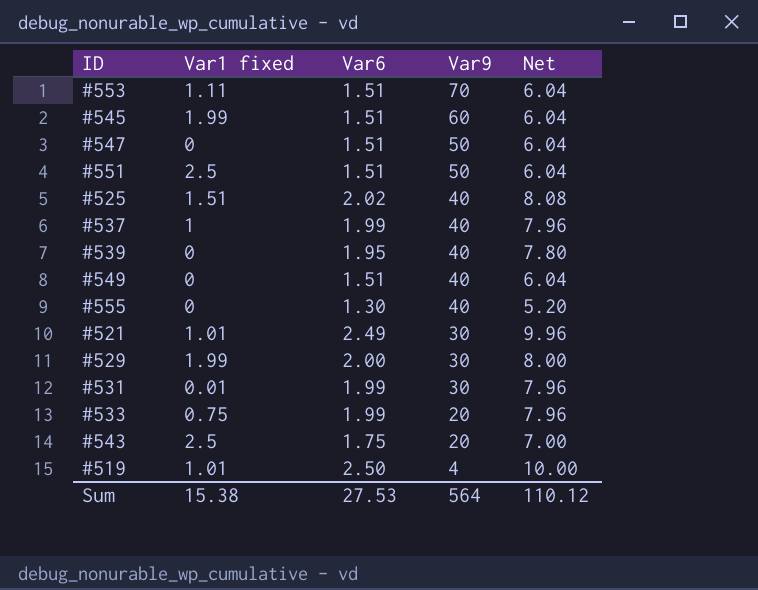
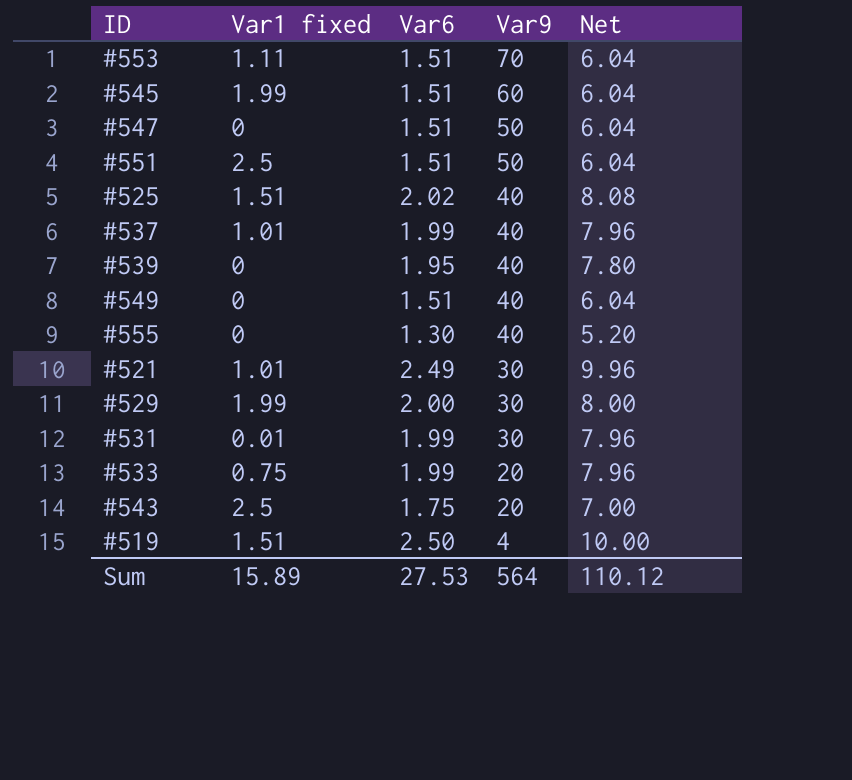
#537 | Var1 fixed: 1 -> 1.01
#519 | Var1 fixed: 1.01 -> 1.51
Sum | Var1 fixed: 15.38 -> 15.89

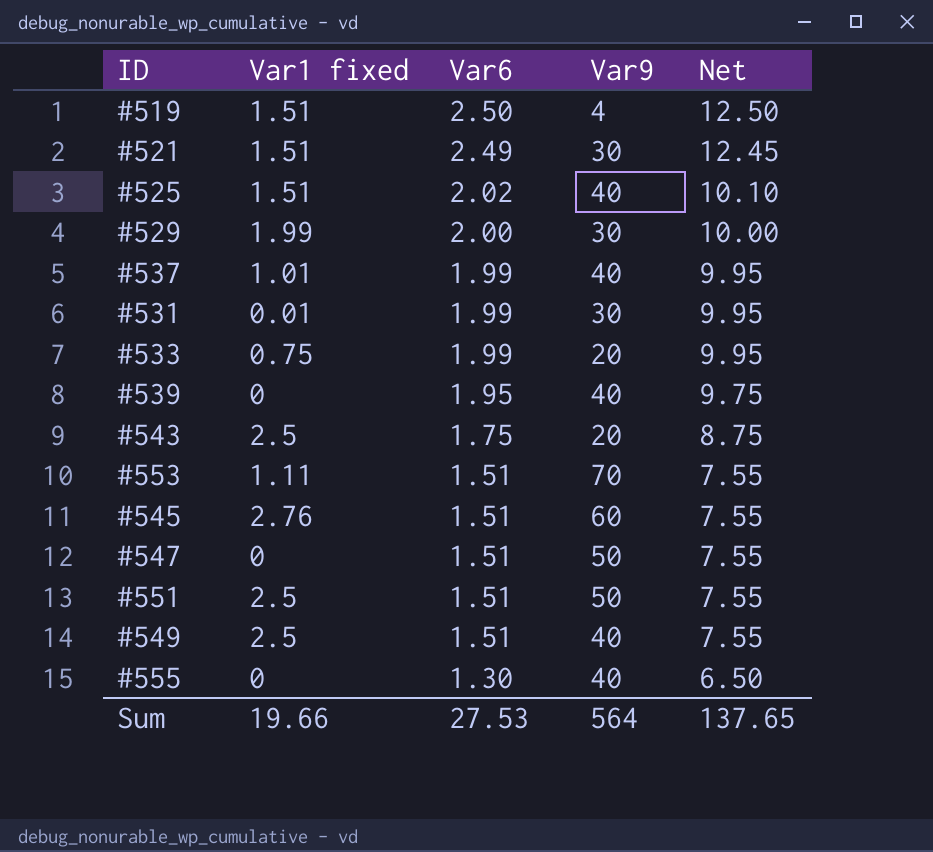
row order: Var9 descending -> Var6 descending
column Net | formula: [Var6] * 4 -> [Var6] * 5
#521 | Var1 fixed: 1.01 -> 1.51
#545 | Var1 fixed: 1.99 -> 2.76
#549 | Var1 fixed: 0 -> 2.5
Sum | Var1 fixed: 15.89 -> 19.66
Sum | Net: 110.12 -> 137.65

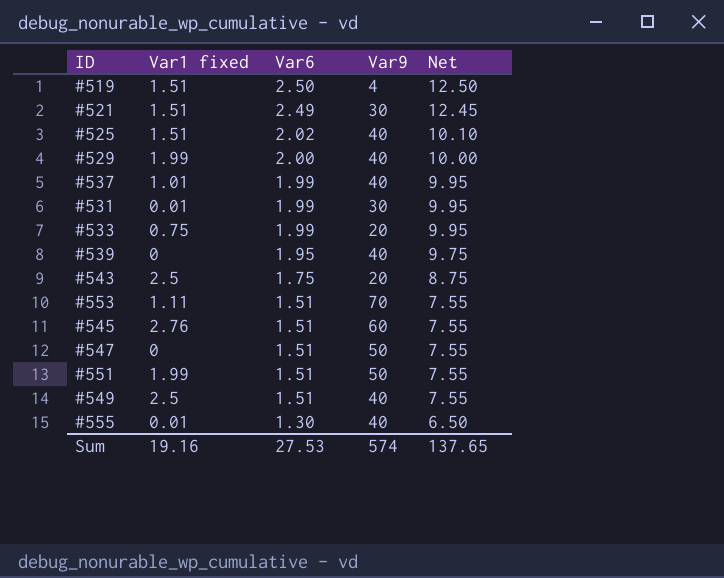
#529 | Var9: 30 -> 40
#551 | Var1 fixed: 2.5 -> 1.99
#555 | Var1 fixed: 0 -> 0.01
Sum | Var1 fixed: 19.66 -> 19.16
Sum | Var9: 564 -> 574

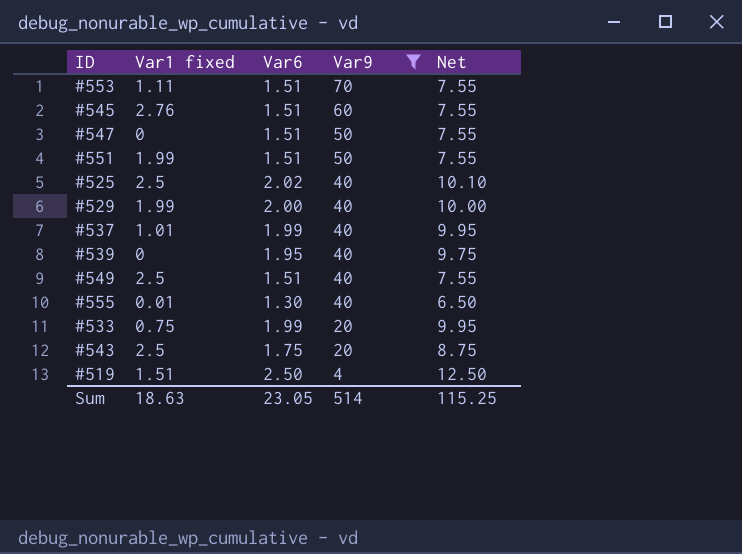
filter: none -> Var9 != 30
row order: Var6 descending -> Var9 descending
#525 | Var1 fixed: 1.51 -> 2.5
Sum | Var1 fixed: 19.16 -> 18.63
Sum | Var6: 27.53 -> 23.05
Sum | Var9: 574 -> 514
Sum | Net: 137.65 -> 115.25

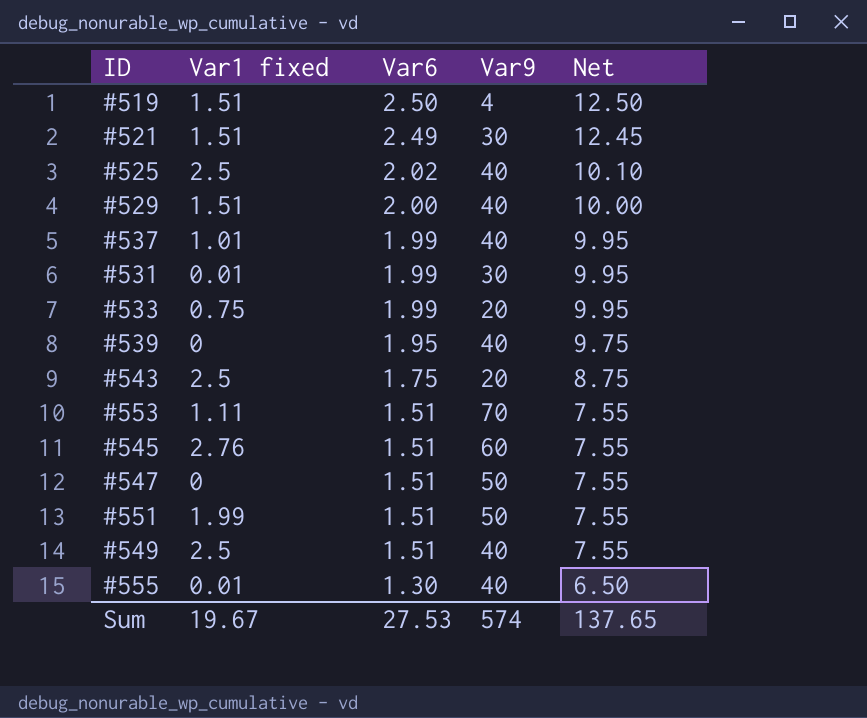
filter: Var9 != 30 -> none
row order: Var9 descending -> Var6 descending
#529 | Var1 fixed: 1.99 -> 1.51
Sum | Var1 fixed: 18.63 -> 19.67
Sum | Var6: 23.05 -> 27.53
Sum | Var9: 514 -> 574
Sum | Net: 115.25 -> 137.65

